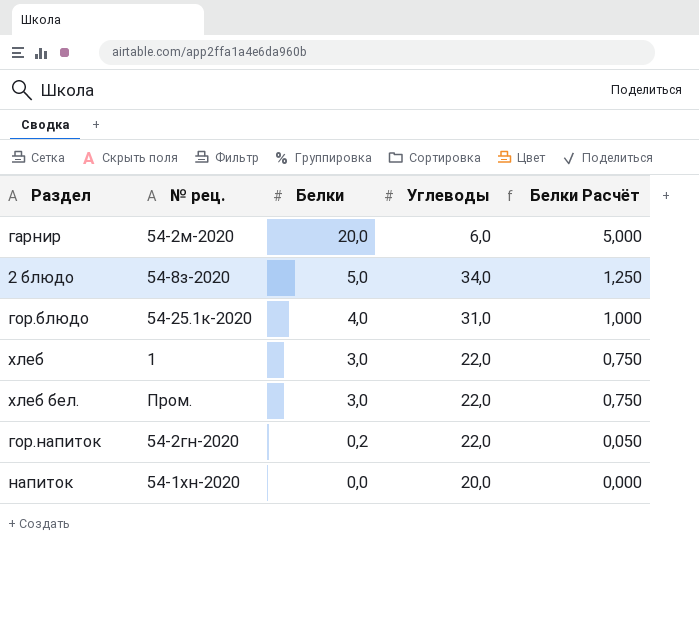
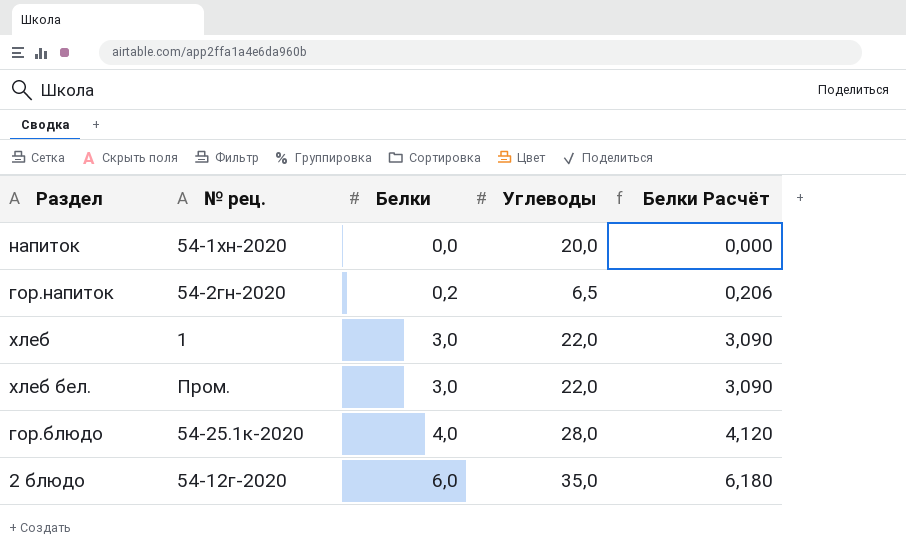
row order: Белки descending -> Белки ascending
column Белки Расчёт | formula: [Белки] * 0,25 -> [Белки] * 1,03
row гарнир: 54-2м-2020 | 20,0 | 6,0 | 5,000 -> none
гор.напиток | Углеводы: 22,0 -> 6,5
гор.блюдо | Углеводы: 31,0 -> 28,0
2 блюдо | № рец.: 54-8з-2020 -> 54-12г-2020
2 блюдо | Белки: 5,0 -> 6,0
2 блюдо | Углеводы: 34,0 -> 35,0

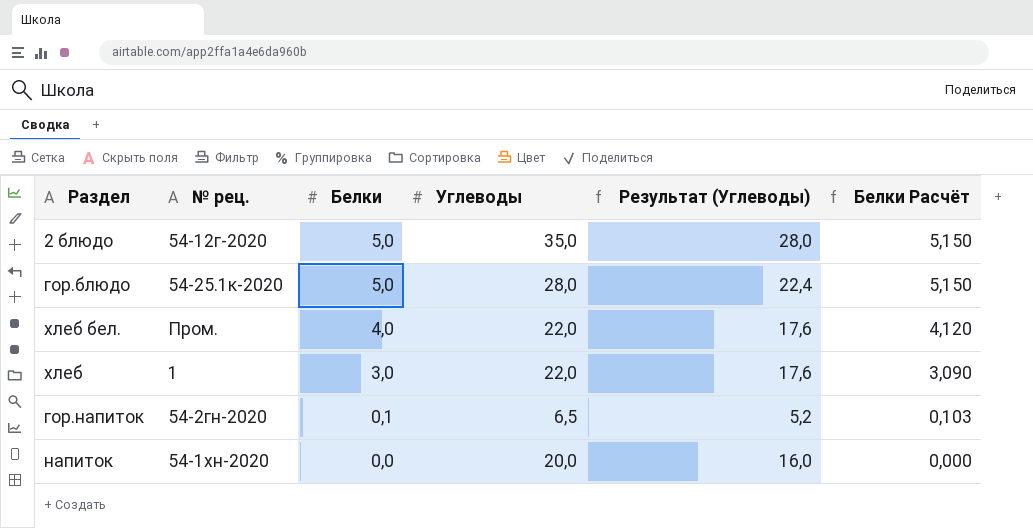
row order: Белки ascending -> Белки descending
column Результат (Углеводы) | formula: none -> [Углеводы] * 0,8
2 блюдо | Белки: 6,0 -> 5,0
2 блюдо | Белки Расчёт: 6,180 -> 5,150
гор.блюдо | Белки: 4,0 -> 5,0
гор.блюдо | Белки Расчёт: 4,120 -> 5,150
хлеб бел. | Белки: 3,0 -> 4,0
хлеб бел. | Белки Расчёт: 3,090 -> 4,120
гор.напиток | Белки: 0,2 -> 0,1
гор.напиток | Белки Расчёт: 0,206 -> 0,103

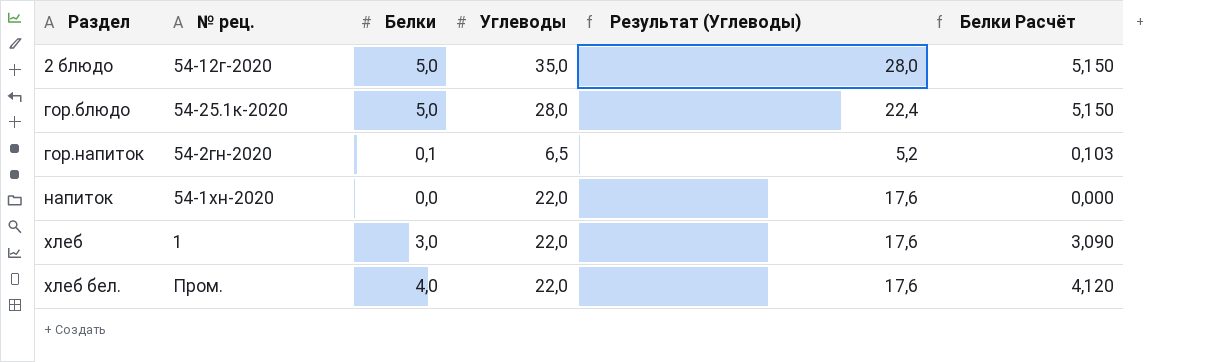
row order: Белки descending -> Раздел ascending
напиток | Углеводы: 20,0 -> 22,0
напиток | Результат (Углеводы): 16,0 -> 17,6

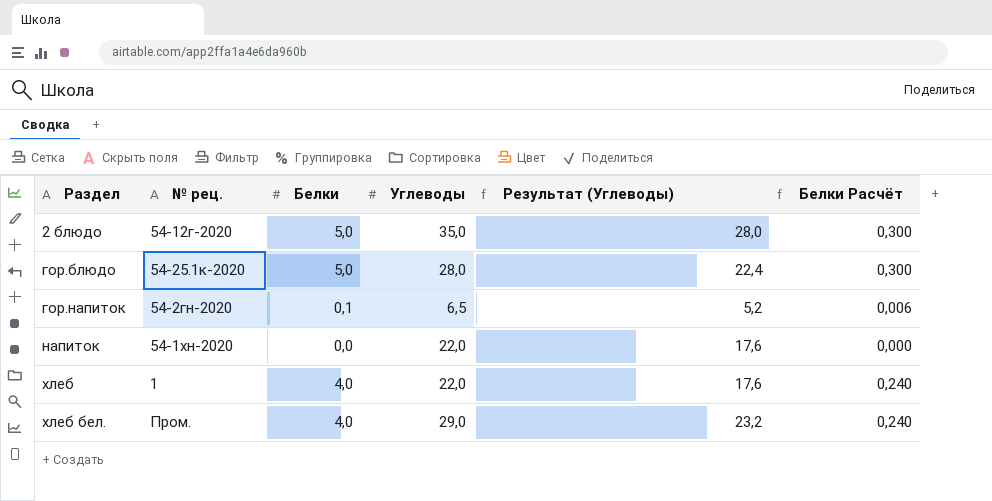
column Белки Расчёт | formula: [Белки] * 1,03 -> [Белки] * 0,06
хлеб | Белки: 3,0 -> 4,0
хлеб бел. | Углеводы: 22,0 -> 29,0
хлеб бел. | Результат (Углеводы): 17,6 -> 23,2

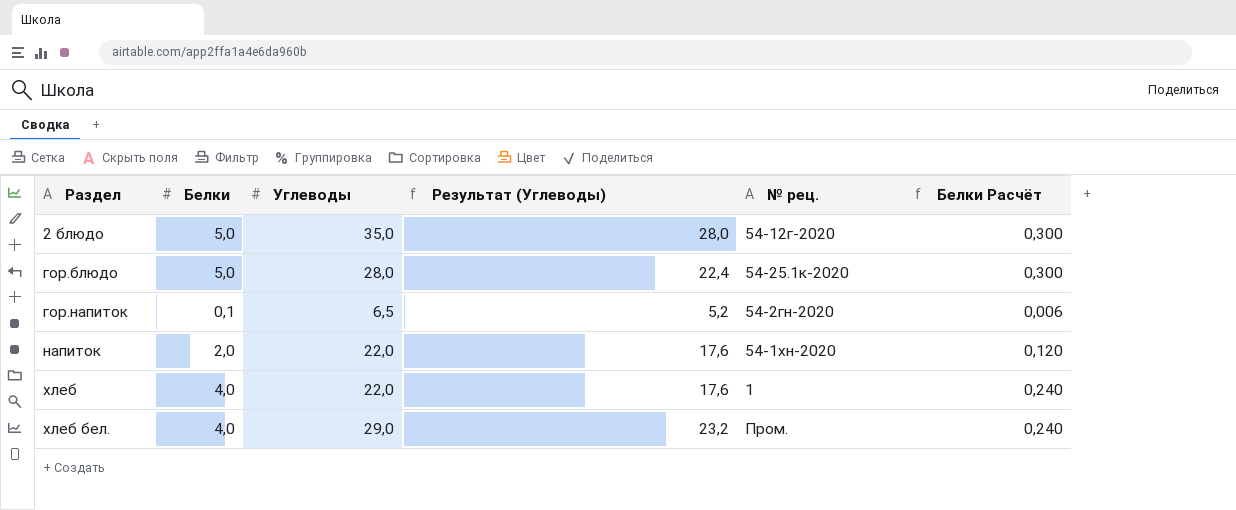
column № рец. | position: 2 -> 5
напиток | Белки: 0,0 -> 2,0
напиток | Белки Расчёт: 0,000 -> 0,120

